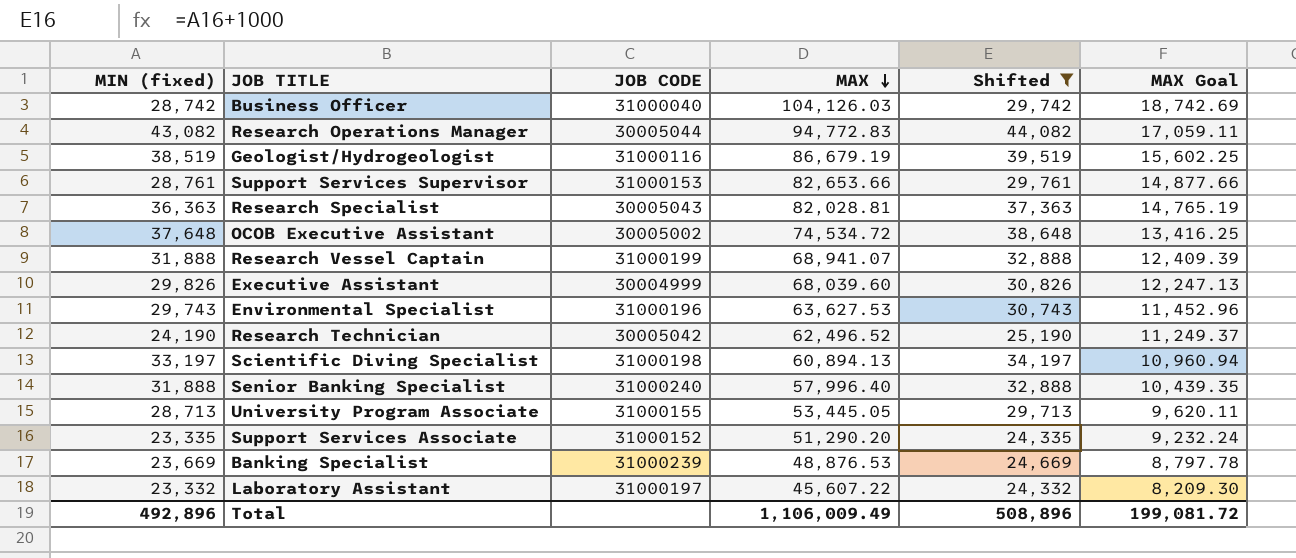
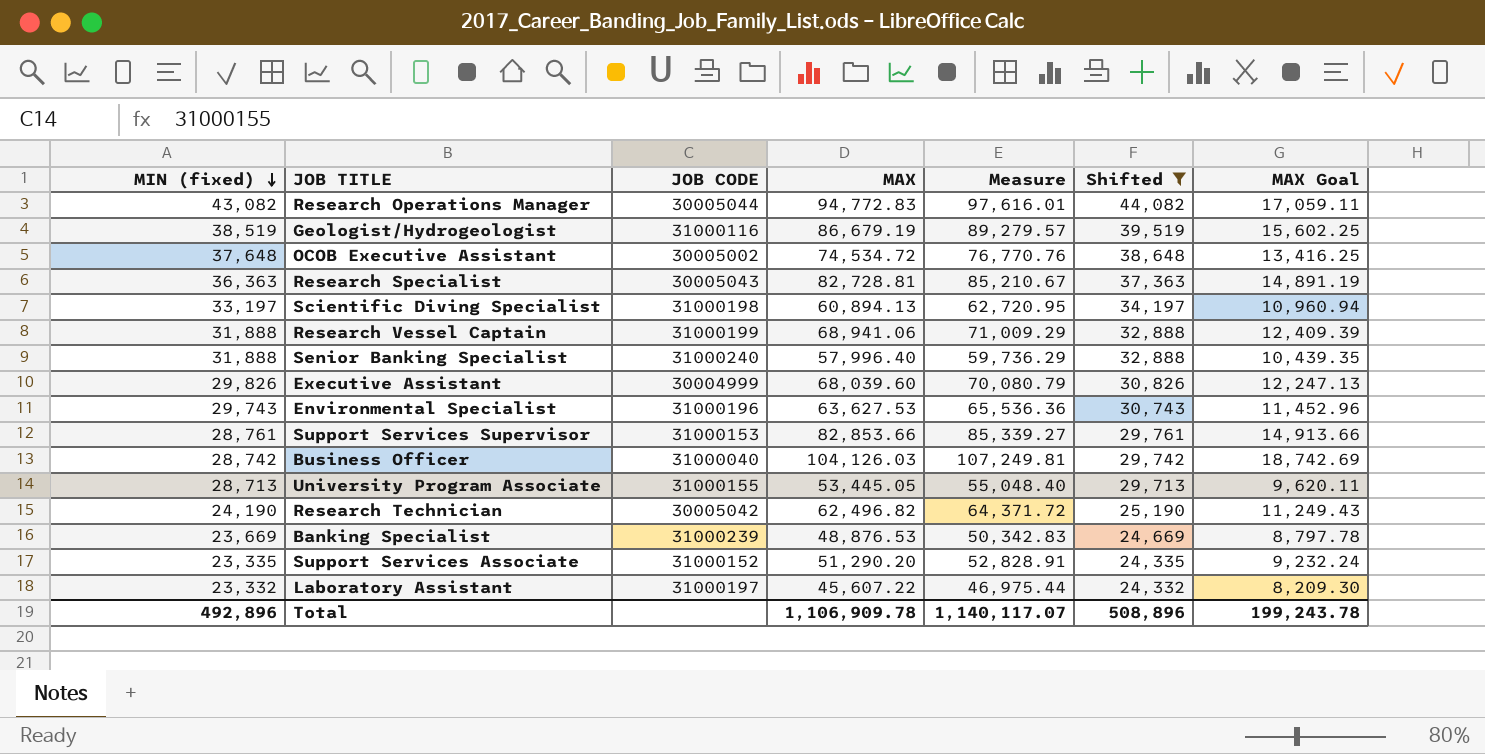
row order: MAX descending -> MIN (fixed) descending
column Measure | formula: none -> [MAX] * 1.03
Research Specialist | MAX: 82,028.81 -> 82,728.81
Research Specialist | MAX Goal: 14,765.19 -> 14,891.19
Research Vessel Captain | MAX: 68,941.07 -> 68,941.06
Support Services Supervisor | MAX: 82,653.66 -> 82,853.66
Support Services Supervisor | MAX Goal: 14,877.66 -> 14,913.66
Research Technician | MAX: 62,496.52 -> 62,496.82
Research Technician | MAX Goal: 11,249.37 -> 11,249.43
Total | MAX: 1,106,009.49 -> 1,106,909.78
Total | MAX Goal: 199,081.72 -> 199,243.78

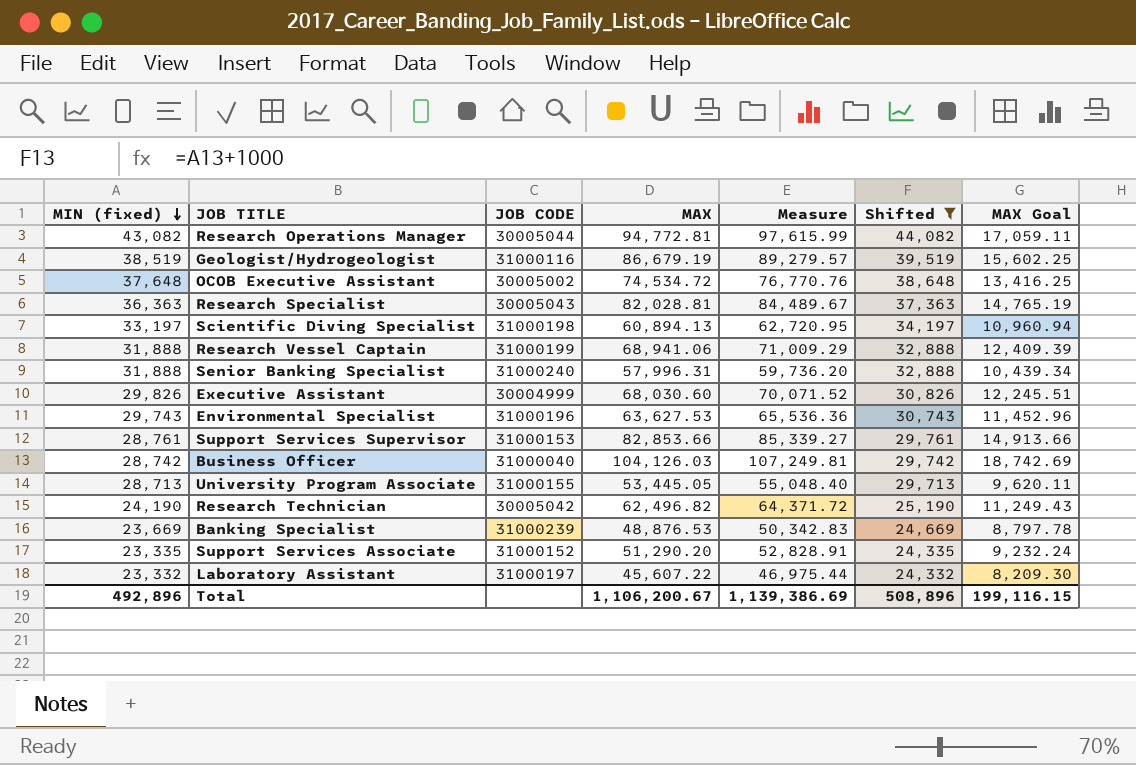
Research Operations Manager | MAX: 94,772.83 -> 94,772.81
Research Operations Manager | Measure: 97,616.01 -> 97,615.99
Research Specialist | MAX: 82,728.81 -> 82,028.81
Research Specialist | Measure: 85,210.67 -> 84,489.67
Research Specialist | MAX Goal: 14,891.19 -> 14,765.19
Senior Banking Specialist | MAX: 57,996.40 -> 57,996.31
Senior Banking Specialist | Measure: 59,736.29 -> 59,736.20
Senior Banking Specialist | MAX Goal: 10,439.35 -> 10,439.34
Executive Assistant | MAX: 68,039.60 -> 68,030.60
Executive Assistant | Measure: 70,080.79 -> 70,071.52
Executive Assistant | MAX Goal: 12,247.13 -> 12,245.51
Total | MAX: 1,106,909.78 -> 1,106,200.67
Total | Measure: 1,140,117.07 -> 1,139,386.69
Total | MAX Goal: 199,243.78 -> 199,116.15

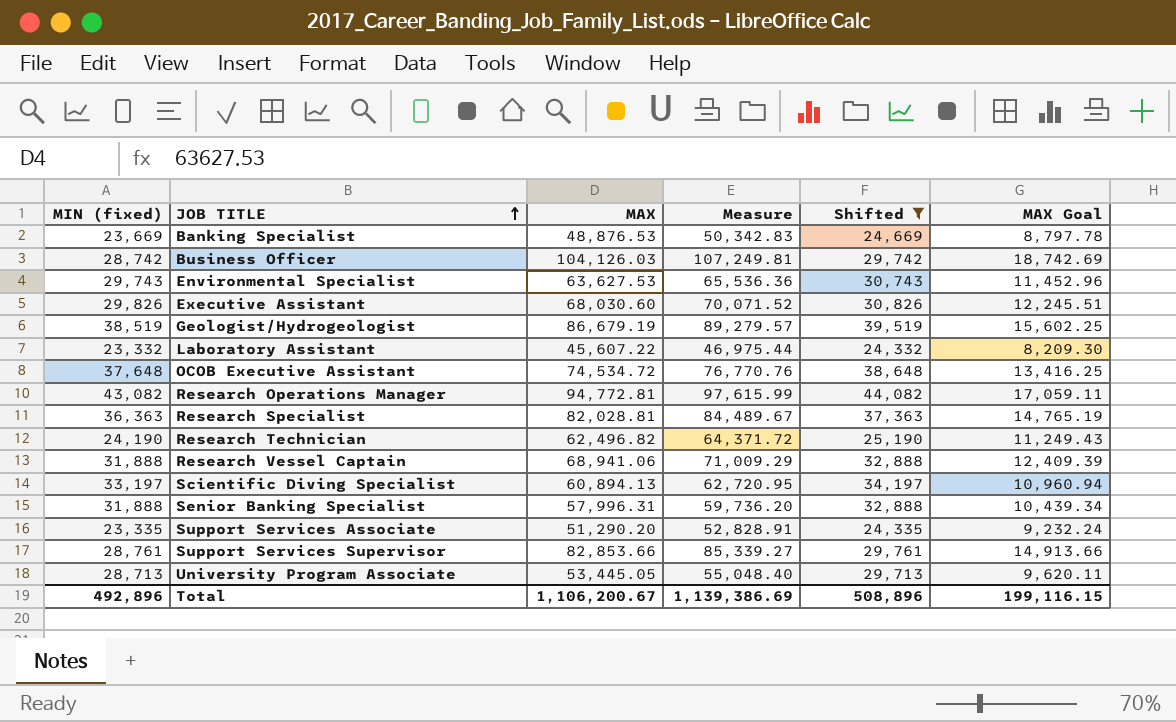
row order: MIN (fixed) descending -> JOB TITLE ascending
column JOB CODE | position: 3 -> none

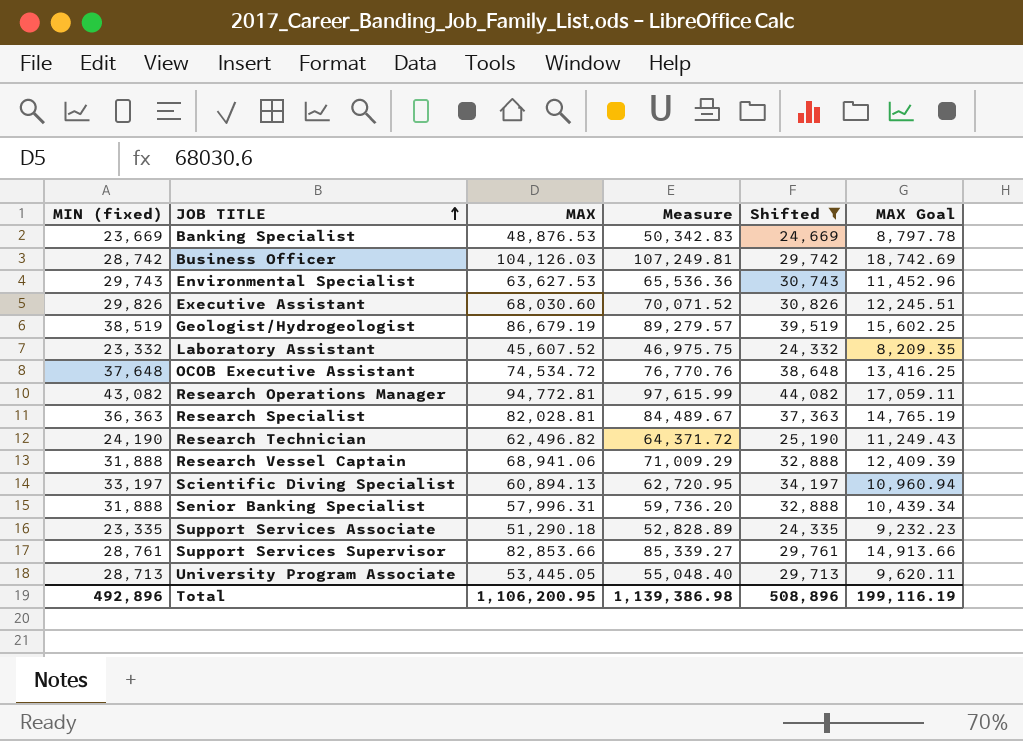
Laboratory Assistant | MAX: 45,607.22 -> 45,607.52
Laboratory Assistant | Measure: 46,975.44 -> 46,975.75
Laboratory Assistant | MAX Goal: 8,209.30 -> 8,209.35
Support Services Associate | MAX: 51,290.20 -> 51,290.18
Support Services Associate | Measure: 52,828.91 -> 52,828.89
Support Services Associate | MAX Goal: 9,232.24 -> 9,232.23
Total | MAX: 1,106,200.67 -> 1,106,200.95
Total | Measure: 1,139,386.69 -> 1,139,386.98
Total | MAX Goal: 199,116.15 -> 199,116.19

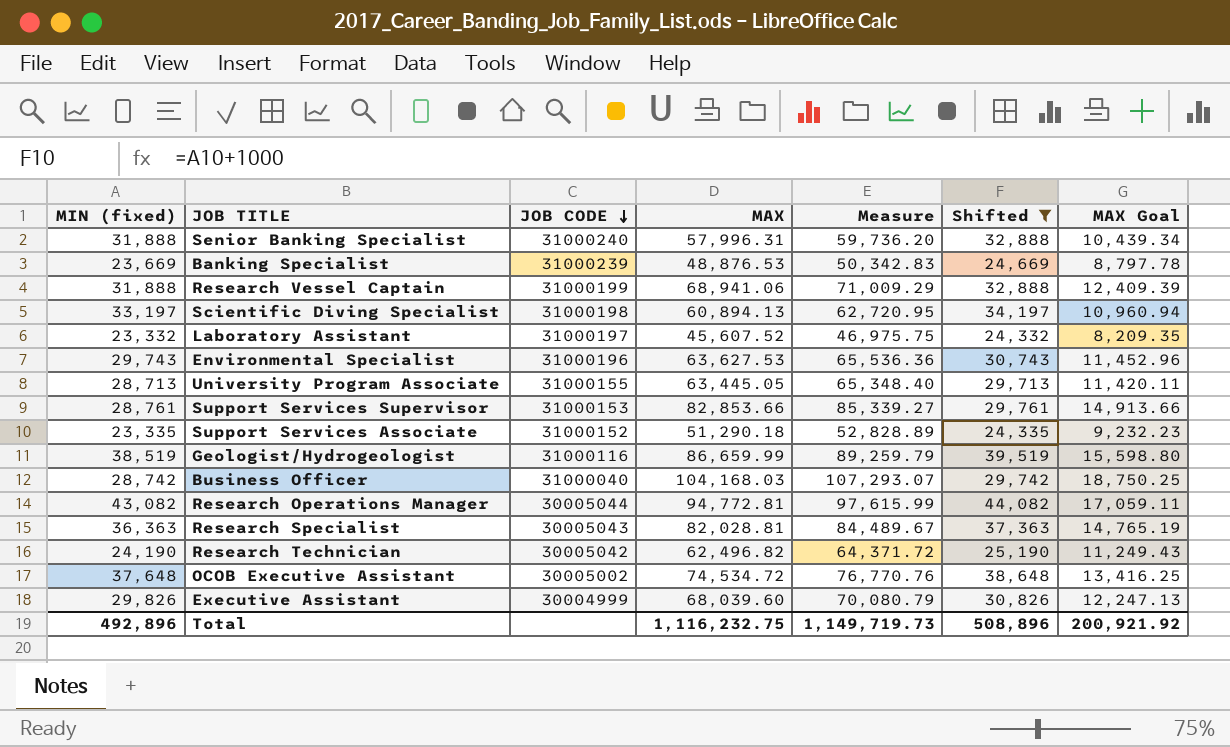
row order: JOB TITLE ascending -> JOB CODE descending
column JOB CODE | position: none -> 3
University Program Associate | MAX: 53,445.05 -> 63,445.05
University Program Associate | Measure: 55,048.40 -> 65,348.40
University Program Associate | MAX Goal: 9,620.11 -> 11,420.11
Geologist/Hydrogeologist | MAX: 86,679.19 -> 86,659.99
Geologist/Hydrogeologist | Measure: 89,279.57 -> 89,259.79
Geologist/Hydrogeologist | MAX Goal: 15,602.25 -> 15,598.80
Business Officer | MAX: 104,126.03 -> 104,168.03
Business Officer | Measure: 107,249.81 -> 107,293.07
Business Officer | MAX Goal: 18,742.69 -> 18,750.25
Executive Assistant | MAX: 68,030.60 -> 68,039.60
Executive Assistant | Measure: 70,071.52 -> 70,080.79
Executive Assistant | MAX Goal: 12,245.51 -> 12,247.13
Total | MAX: 1,106,200.95 -> 1,116,232.75
Total | Measure: 1,139,386.98 -> 1,149,719.73
Total | MAX Goal: 199,116.19 -> 200,921.92

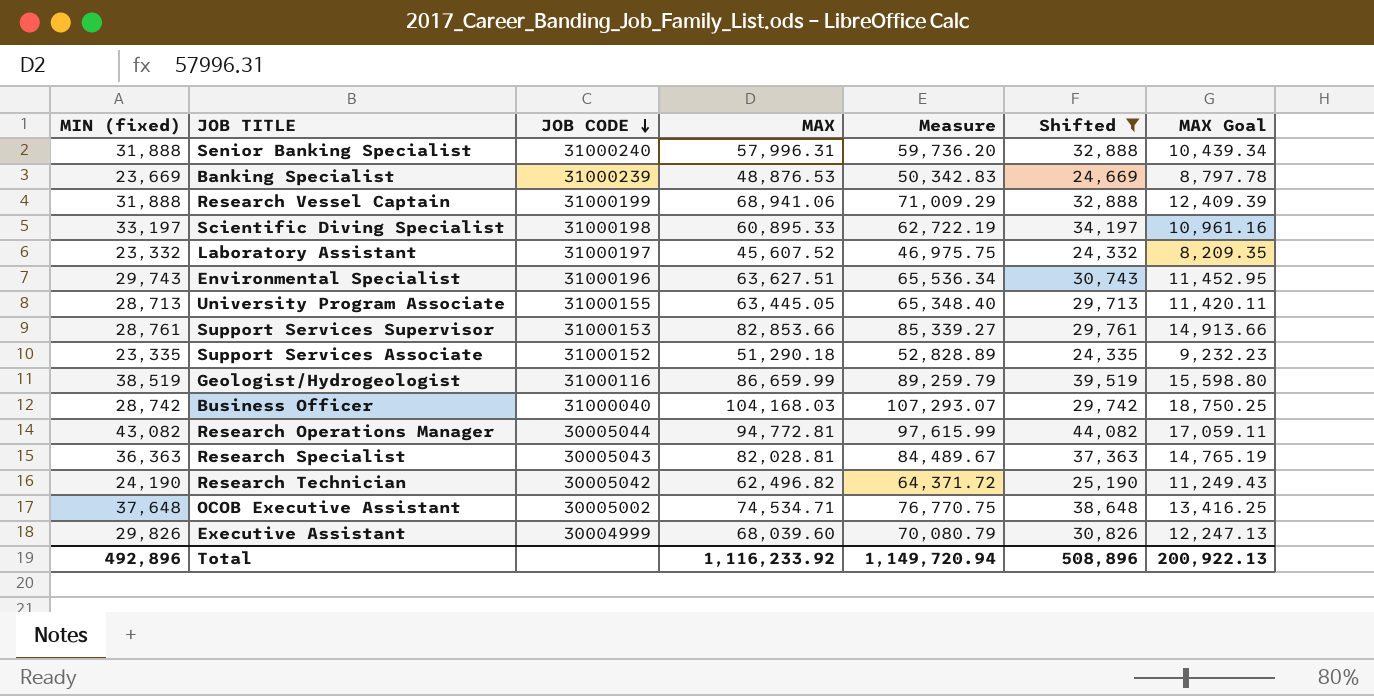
Scientific Diving Specialist | MAX: 60,894.13 -> 60,895.33
Scientific Diving Specialist | Measure: 62,720.95 -> 62,722.19
Scientific Diving Specialist | MAX Goal: 10,960.94 -> 10,961.16
Environmental Specialist | MAX: 63,627.53 -> 63,627.51
Environmental Specialist | Measure: 65,536.36 -> 65,536.34
Environmental Specialist | MAX Goal: 11,452.96 -> 11,452.95
OCOB Executive Assistant | MAX: 74,534.72 -> 74,534.71
OCOB Executive Assistant | Measure: 76,770.76 -> 76,770.75
Total | MAX: 1,116,232.75 -> 1,116,233.92
Total | Measure: 1,149,719.73 -> 1,149,720.94
Total | MAX Goal: 200,921.92 -> 200,922.13

